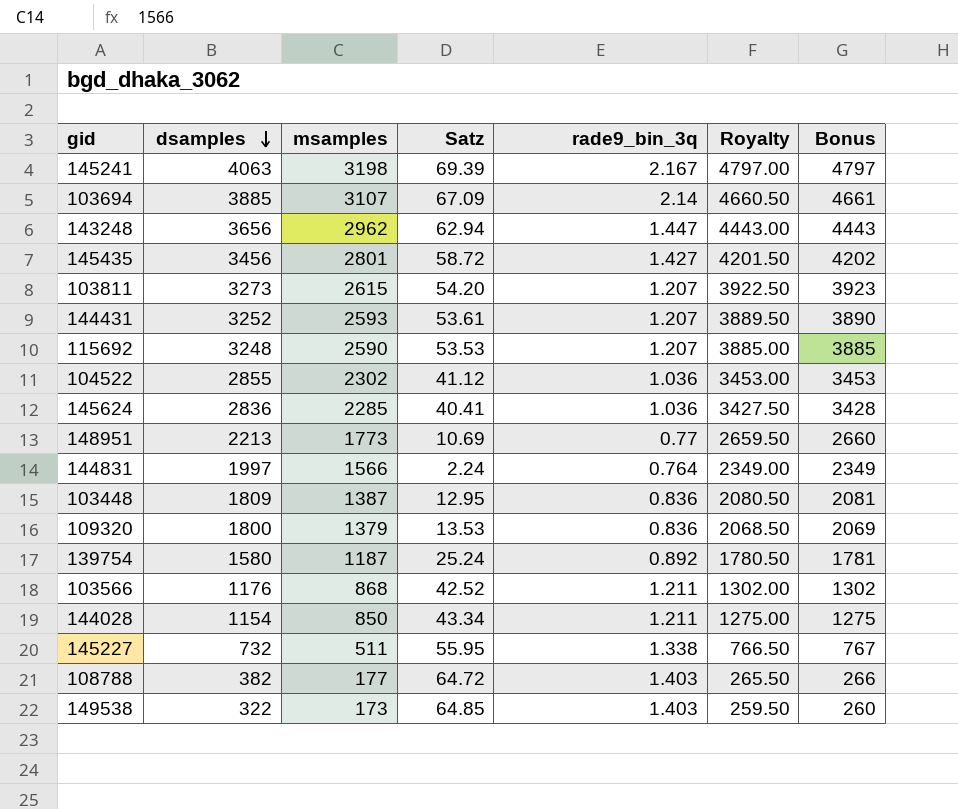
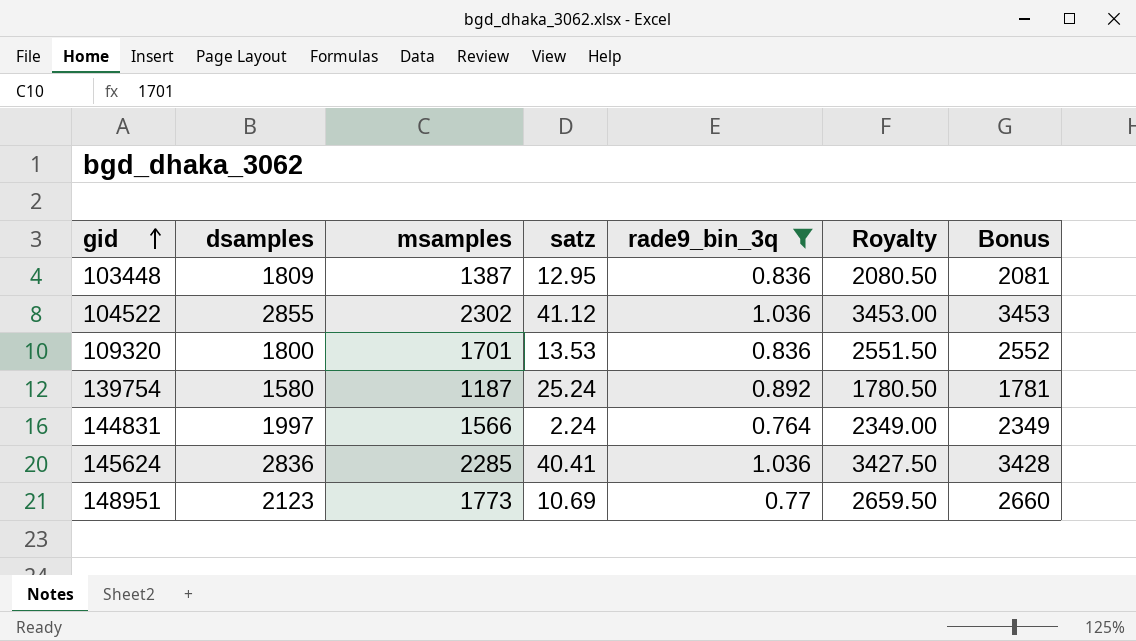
filter: none -> rade9_bin_3q <= 1.036
row order: dsamples descending -> gid ascending
column name: Satz -> satz
109320 | msamples: 1379 -> 1701
109320 | Royalty: 2068.50 -> 2551.50
109320 | Bonus: 2069 -> 2552
148951 | dsamples: 2213 -> 2123

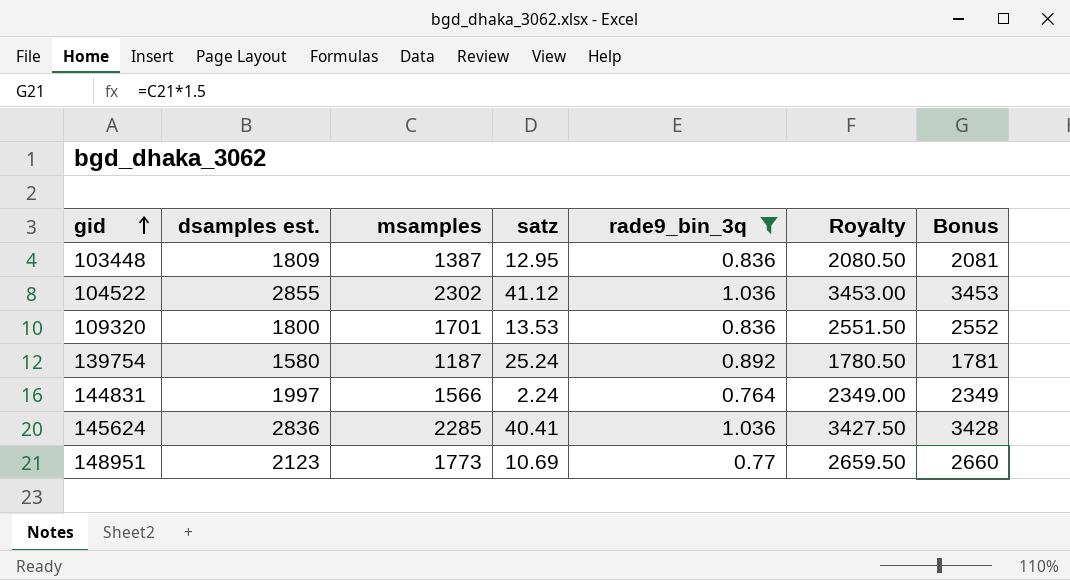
column name: dsamples -> dsamples est.

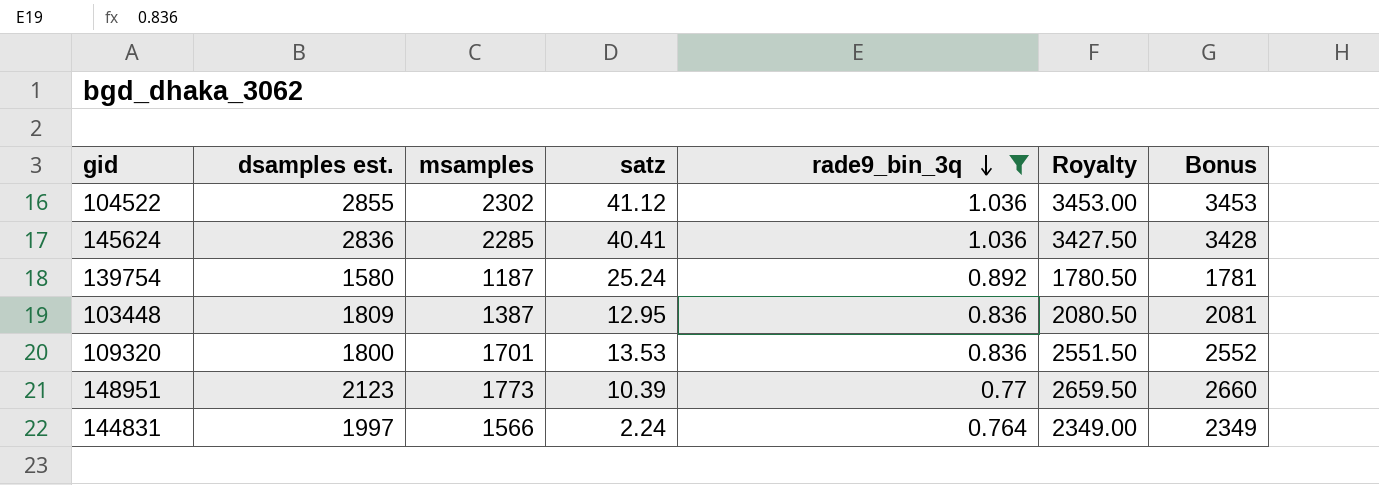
row order: gid ascending -> rade9_bin_3q descending
148951 | satz: 10.69 -> 10.39

